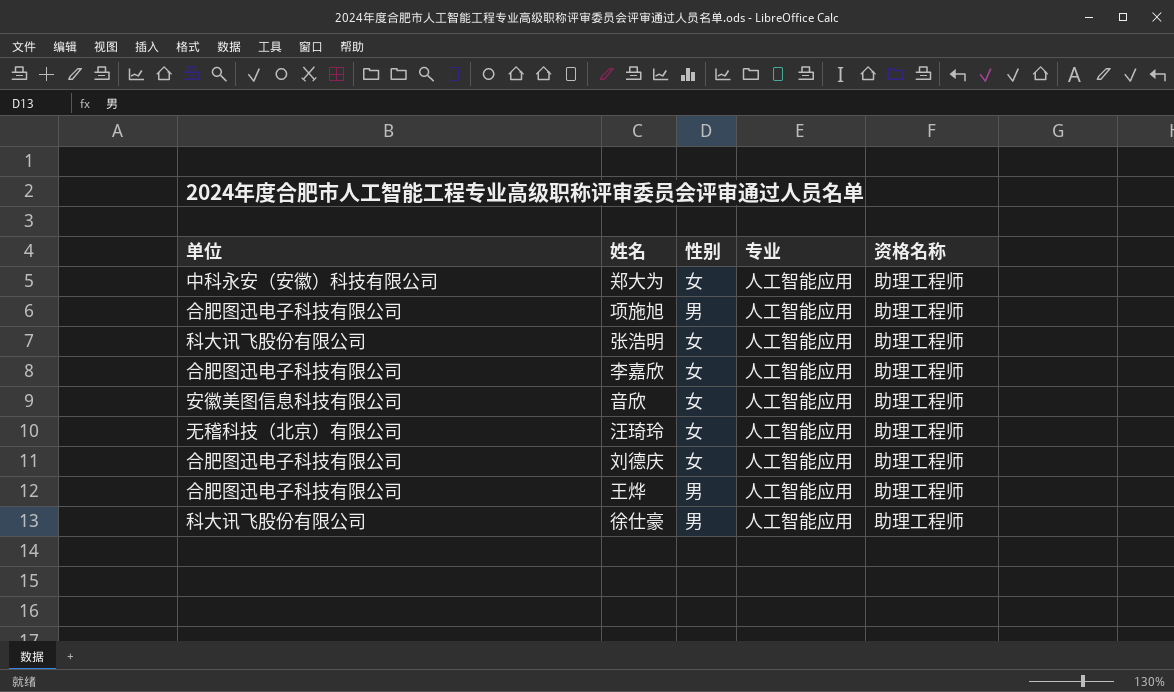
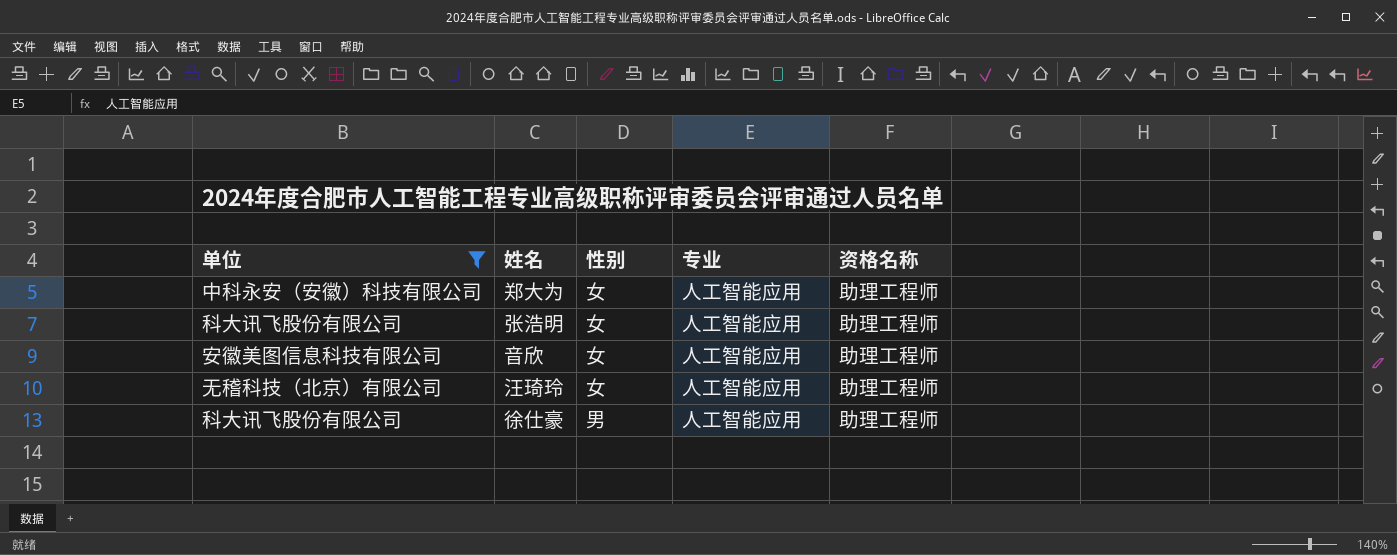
filter: none -> 单位 != 合肥图迅电子科技有限公司

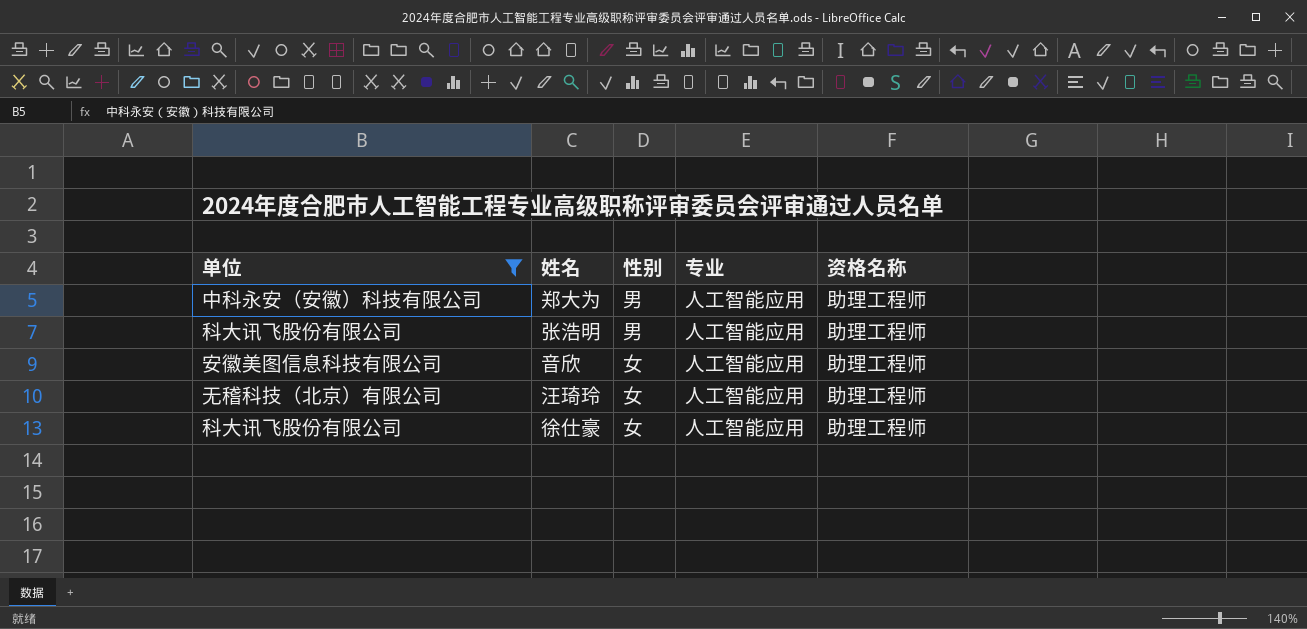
郑大为 | 性别: 女 -> 男
张浩明 | 性别: 女 -> 男
徐仕豪 | 性别: 男 -> 女

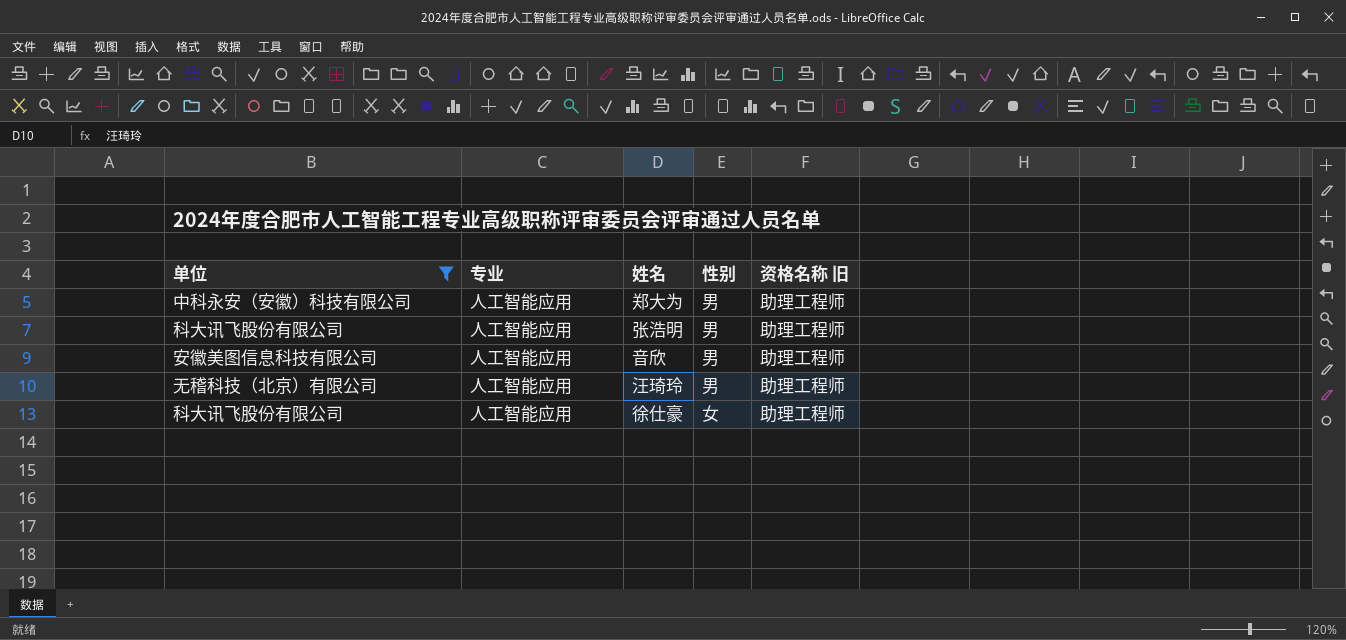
column 专业 | position: 4 -> 2
column name: 资格名称 -> 资格名称 旧
音欣 | 性别: 女 -> 男
汪琦玲 | 性别: 女 -> 男

